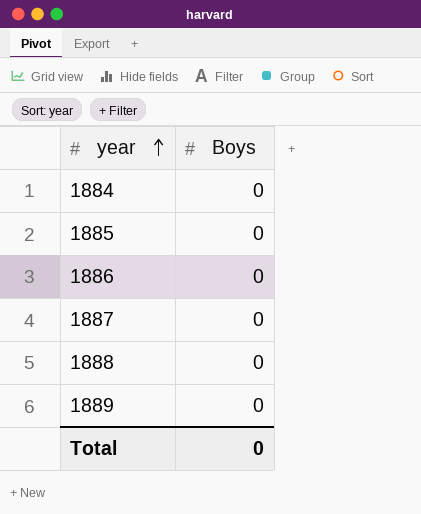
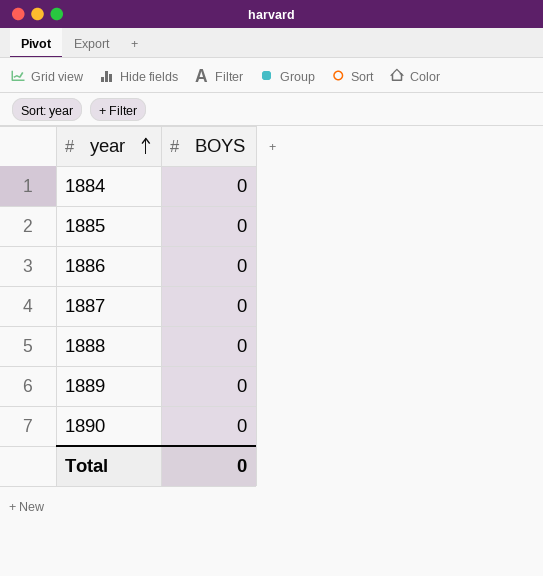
column name: Boys -> BOYS
row 1890: none -> 0

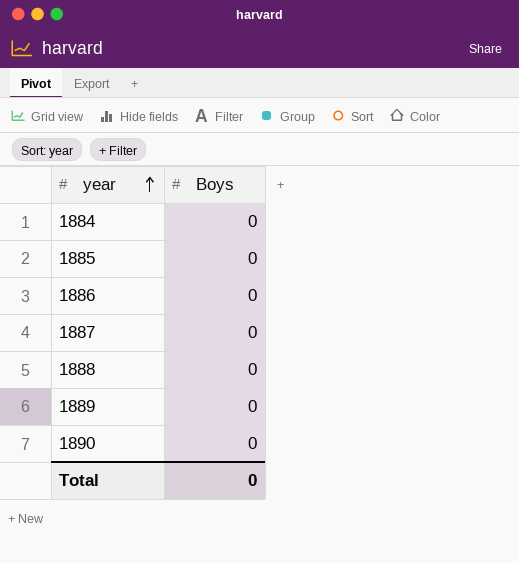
column name: BOYS -> Boys

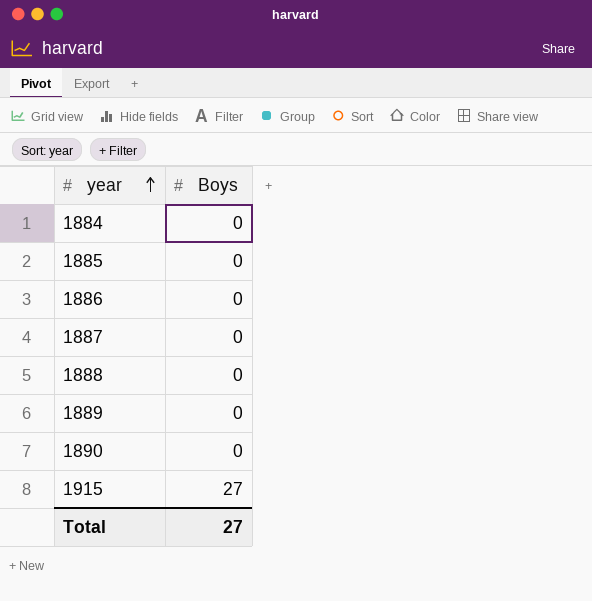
row 1915: none -> 27
Total | Boys: 0 -> 27

